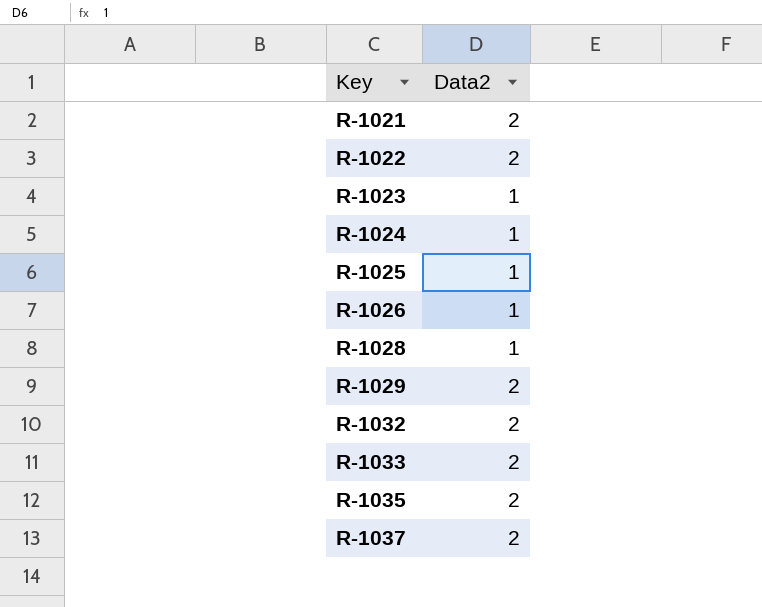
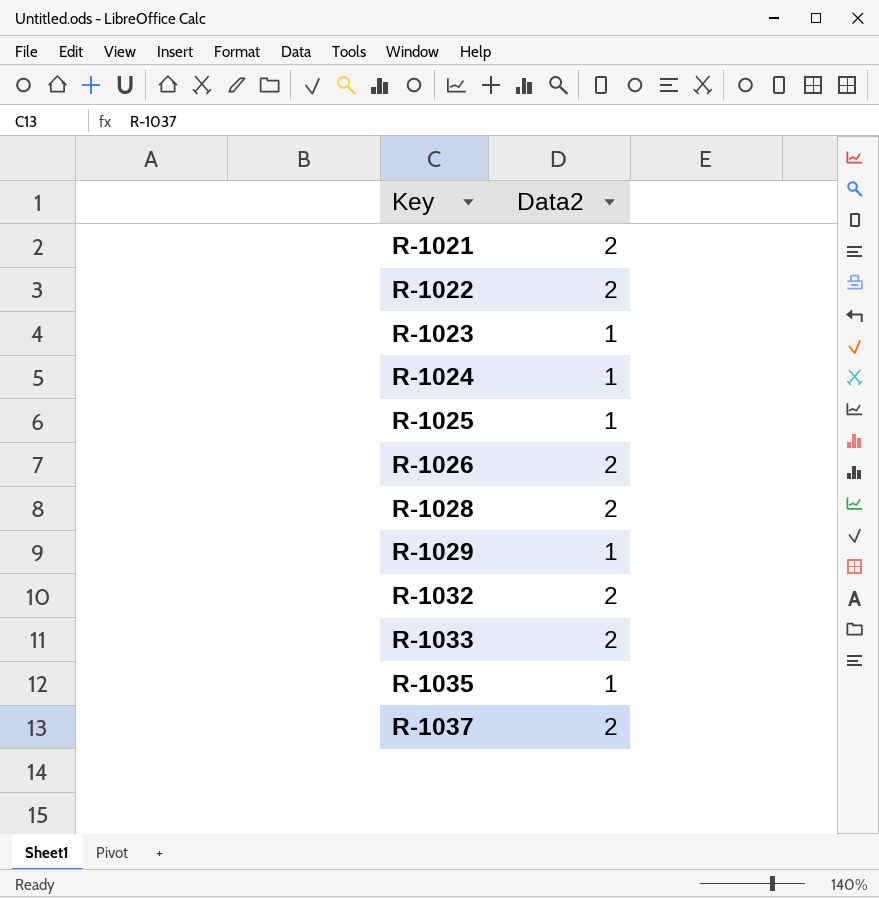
R-1026 | Data2: 1 -> 2
R-1028 | Data2: 1 -> 2
R-1029 | Data2: 2 -> 1
R-1035 | Data2: 2 -> 1

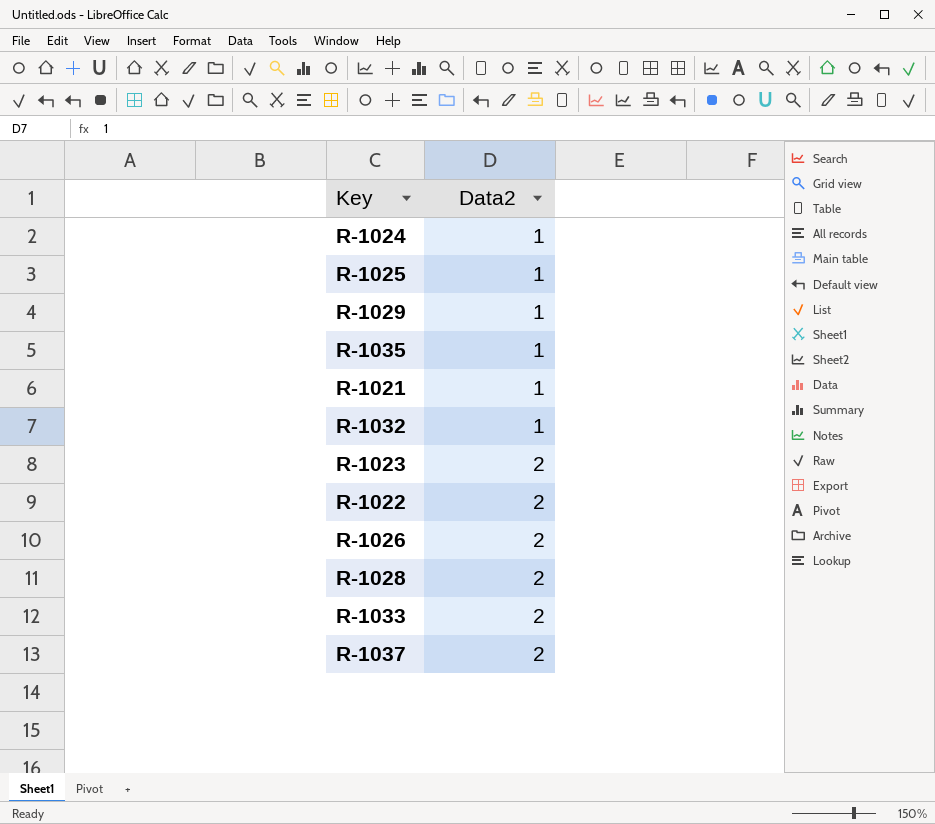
row order: Key ascending -> Data2 ascending
R-1021 | Data2: 2 -> 1
R-1032 | Data2: 2 -> 1
R-1023 | Data2: 1 -> 2

